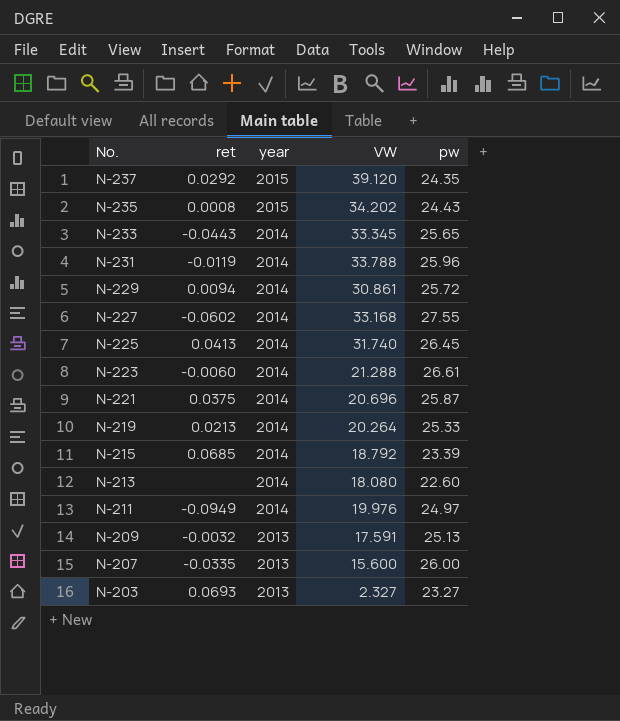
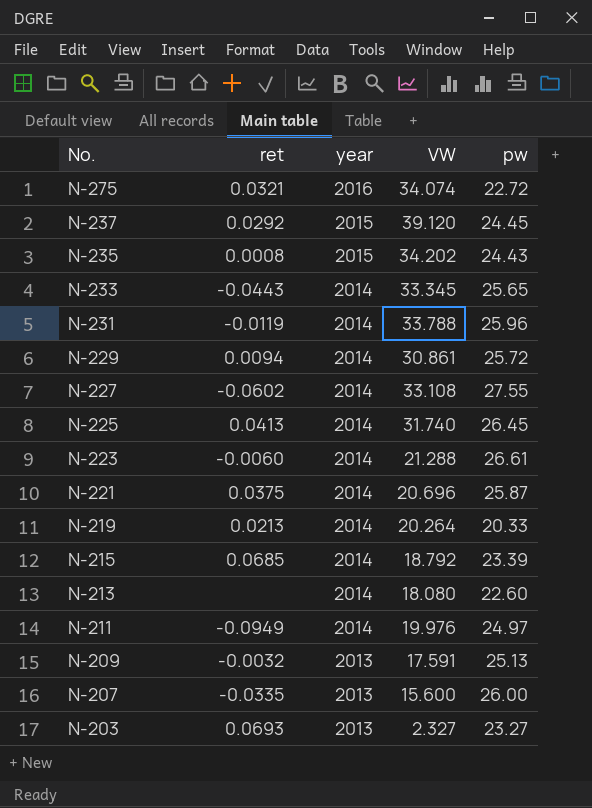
row N-275: none -> 0.0321 | 2016 | 34.074 | 22.72
N-237 | pw: 24.35 -> 24.45
N-227 | VW: 33.168 -> 33.108
N-219 | pw: 25.33 -> 20.33

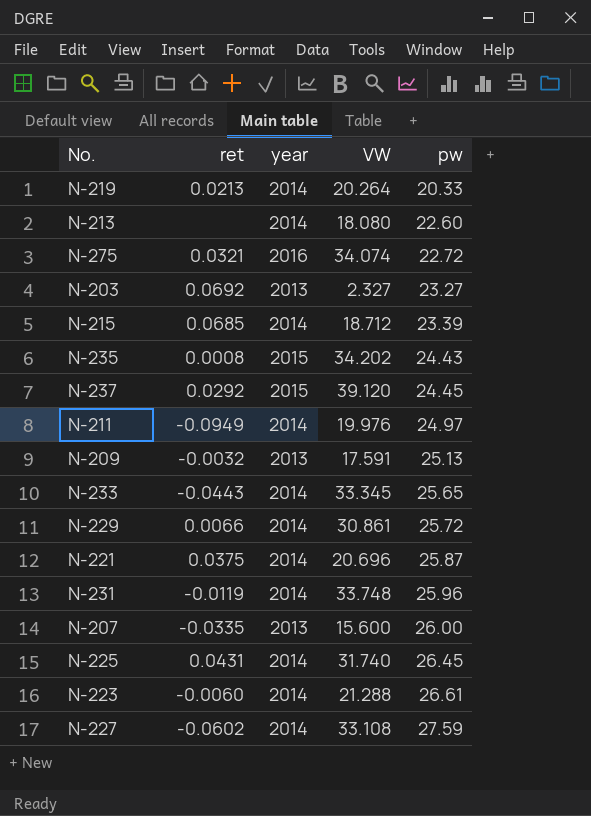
row order: No. descending -> pw ascending
N-203 | ret: 0.0693 -> 0.0692
N-215 | VW: 18.792 -> 18.712
N-229 | ret: 0.0094 -> 0.0066
N-231 | VW: 33.788 -> 33.748
N-225 | ret: 0.0413 -> 0.0431
N-227 | pw: 27.55 -> 27.59

